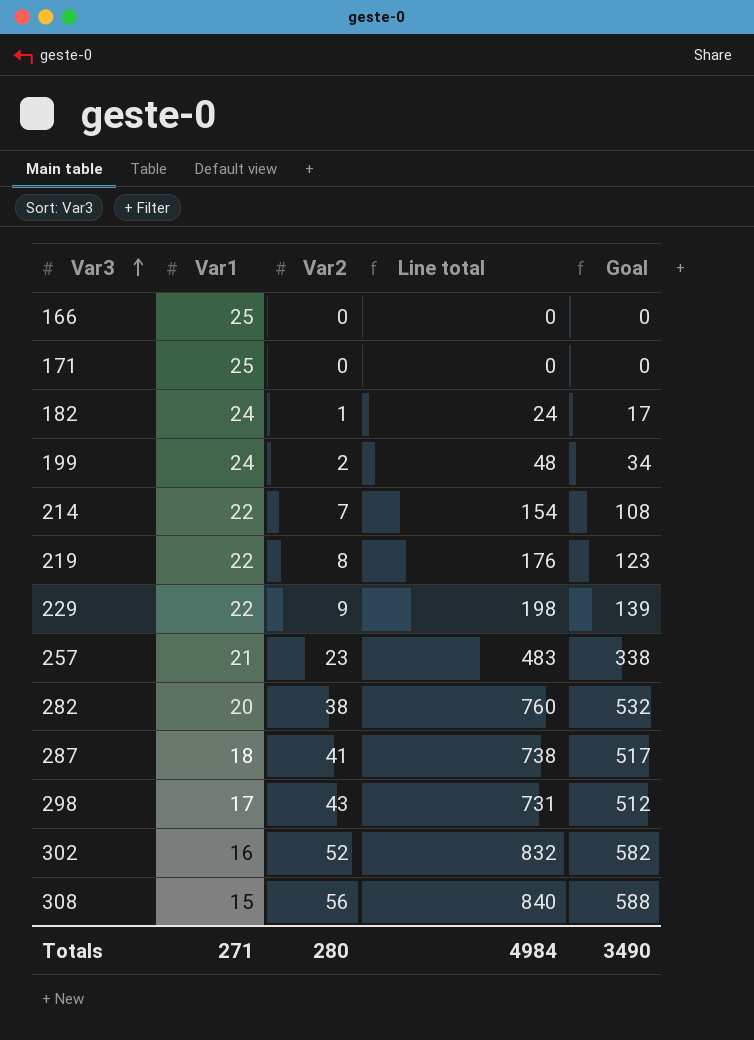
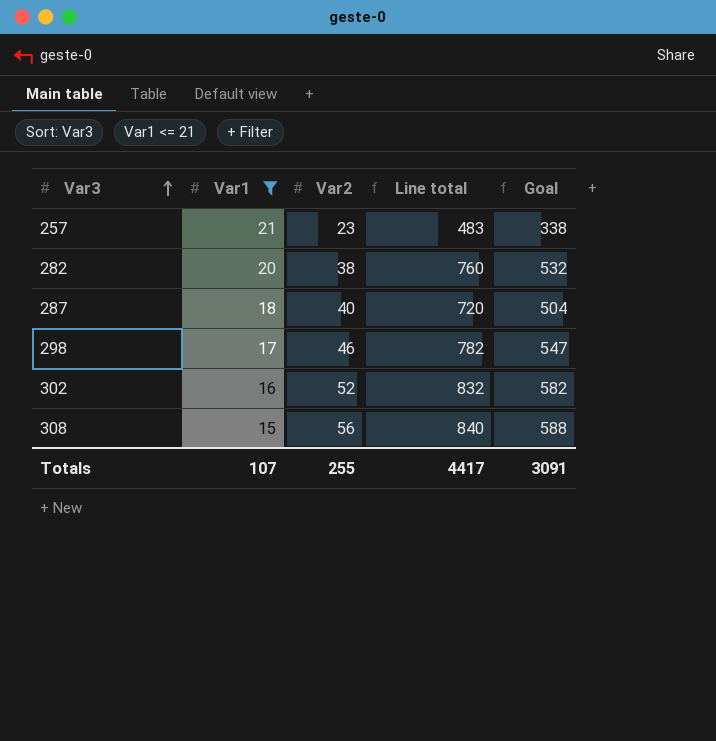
filter: none -> Var1 <= 21
287 | Var2: 41 -> 40
287 | Line total: 738 -> 720
287 | Goal: 517 -> 504
298 | Var2: 43 -> 46
298 | Line total: 731 -> 782
298 | Goal: 512 -> 547
Totals | Var1: 271 -> 107
Totals | Var2: 280 -> 255
Totals | Line total: 4984 -> 4417
Totals | Goal: 3490 -> 3091

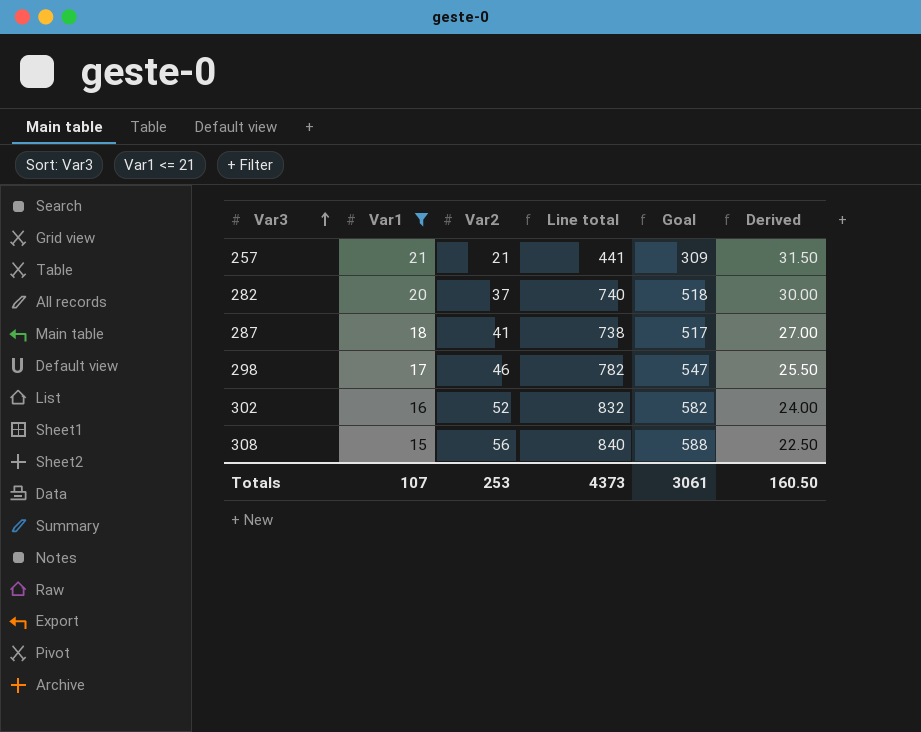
column Derived | formula: none -> [Var1] * 1.5
257 | Var2: 23 -> 21
257 | Line total: 483 -> 441
257 | Goal: 338 -> 309
282 | Var2: 38 -> 37
282 | Line total: 760 -> 740
282 | Goal: 532 -> 518
287 | Var2: 40 -> 41
287 | Line total: 720 -> 738
287 | Goal: 504 -> 517
Totals | Var2: 255 -> 253
Totals | Line total: 4417 -> 4373
Totals | Goal: 3091 -> 3061

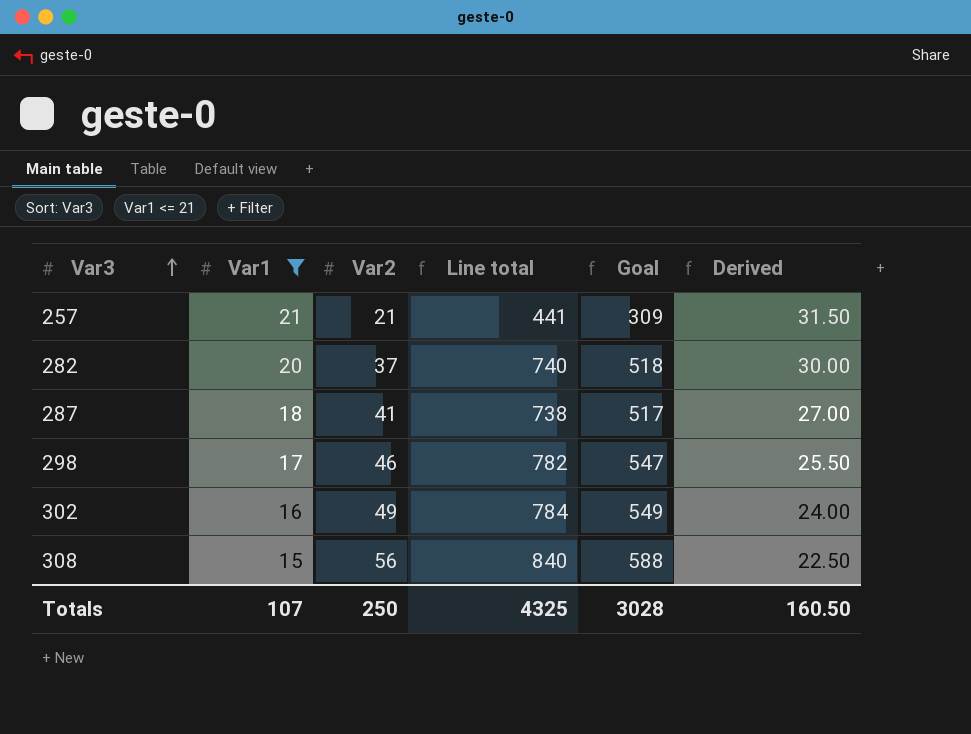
302 | Var2: 52 -> 49
302 | Line total: 832 -> 784
302 | Goal: 582 -> 549
Totals | Var2: 253 -> 250
Totals | Line total: 4373 -> 4325
Totals | Goal: 3061 -> 3028

